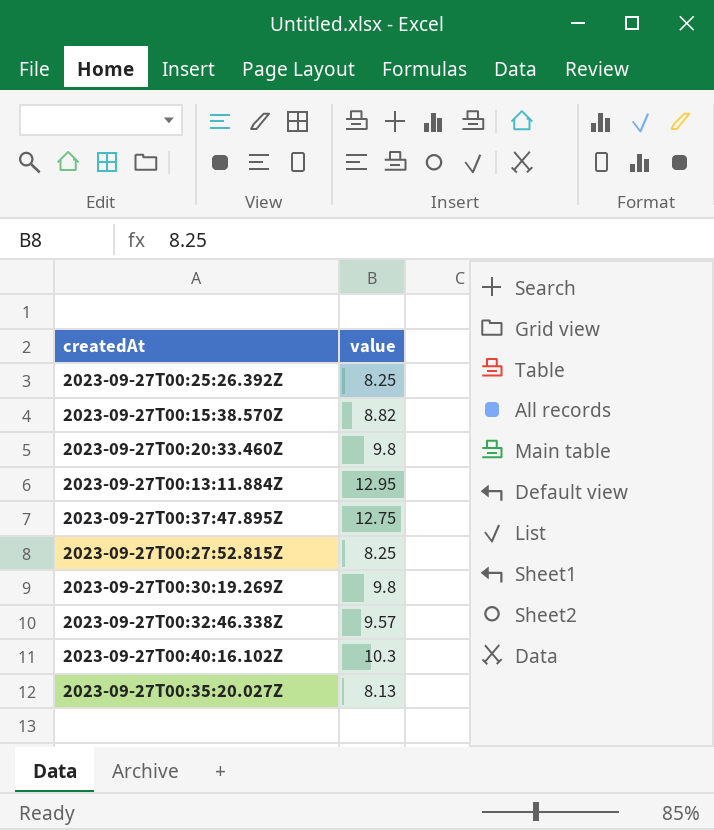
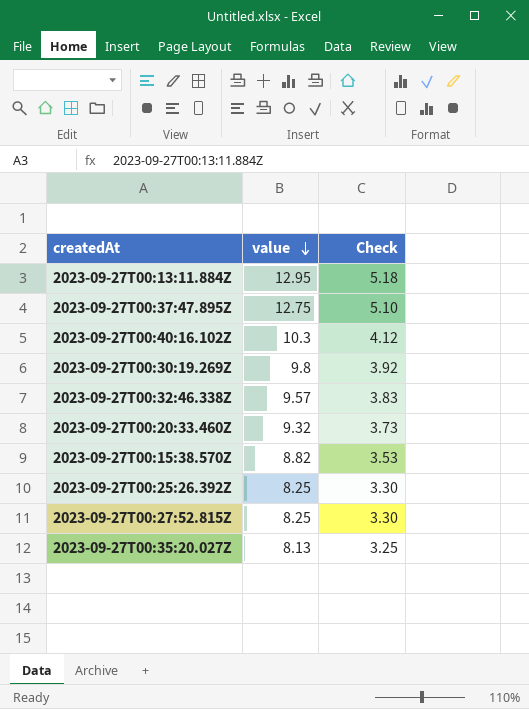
row order: none -> value descending
column Check | formula: none -> [value] * 0.4
2023-09-27T00:20:33.460Z | value: 9.8 -> 9.32

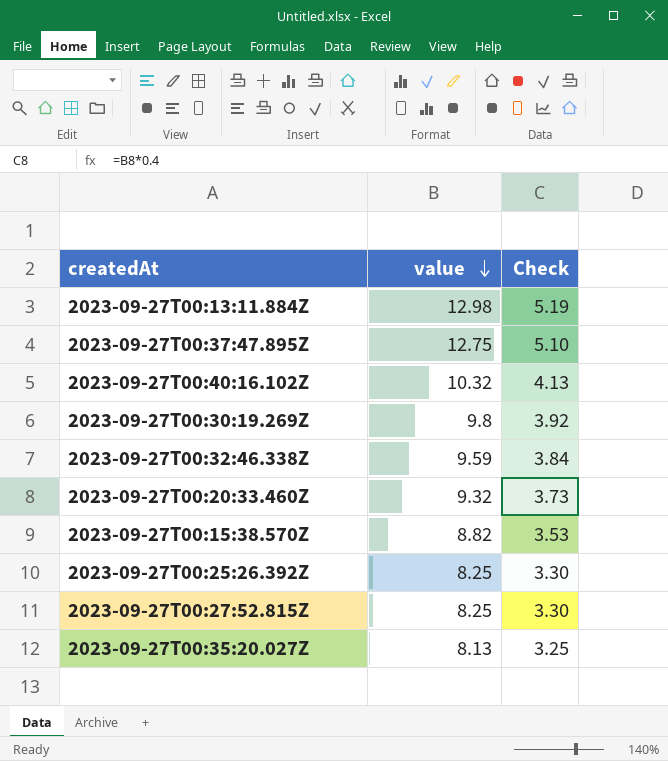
2023-09-27T00:13:11.884Z | value: 12.95 -> 12.98
2023-09-27T00:13:11.884Z | Check: 5.18 -> 5.19
2023-09-27T00:40:16.102Z | value: 10.3 -> 10.32
2023-09-27T00:40:16.102Z | Check: 4.12 -> 4.13
2023-09-27T00:32:46.338Z | value: 9.57 -> 9.59
2023-09-27T00:32:46.338Z | Check: 3.83 -> 3.84

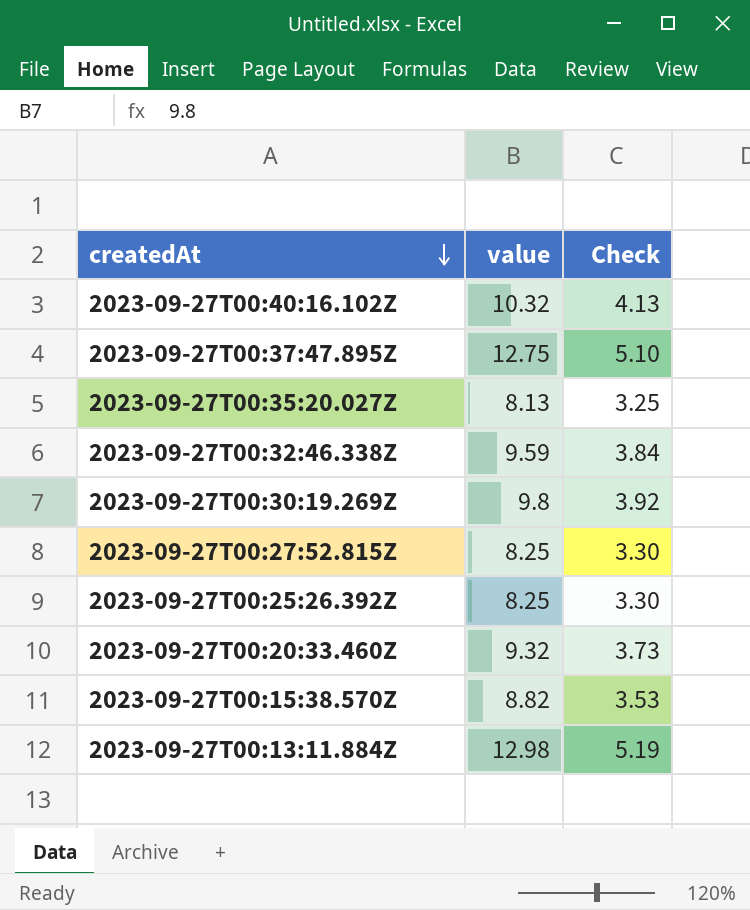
row order: value descending -> createdAt descending

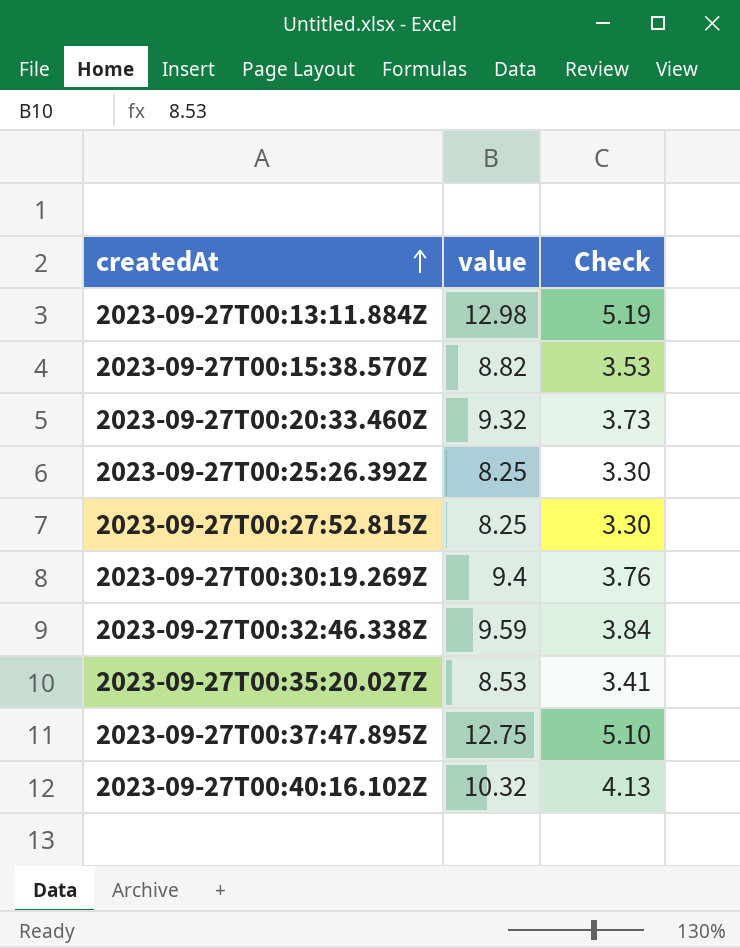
row order: createdAt descending -> createdAt ascending
2023-09-27T00:30:19.269Z | value: 9.8 -> 9.4
2023-09-27T00:30:19.269Z | Check: 3.92 -> 3.76
2023-09-27T00:35:20.027Z | value: 8.13 -> 8.53
2023-09-27T00:35:20.027Z | Check: 3.25 -> 3.41

